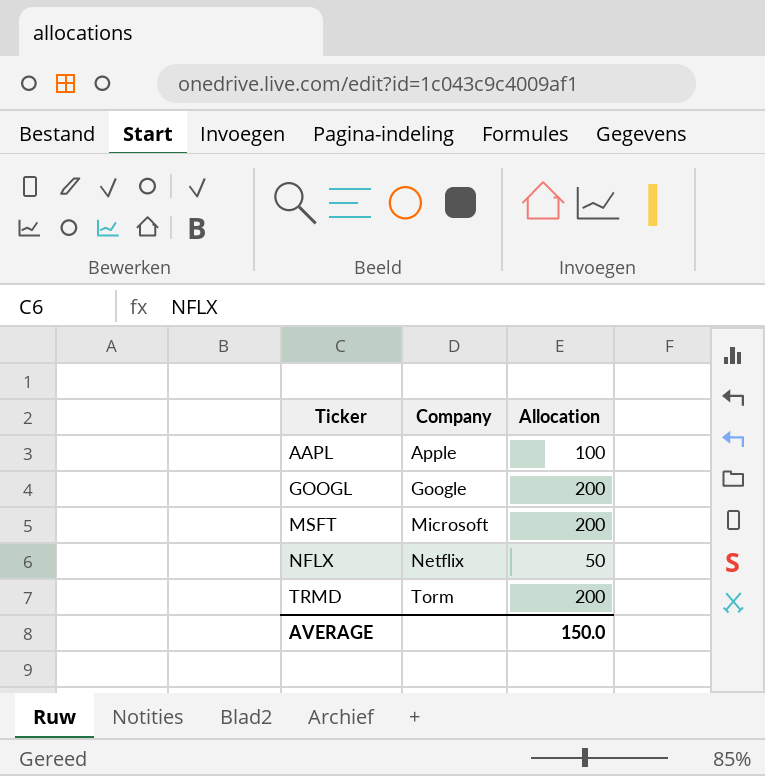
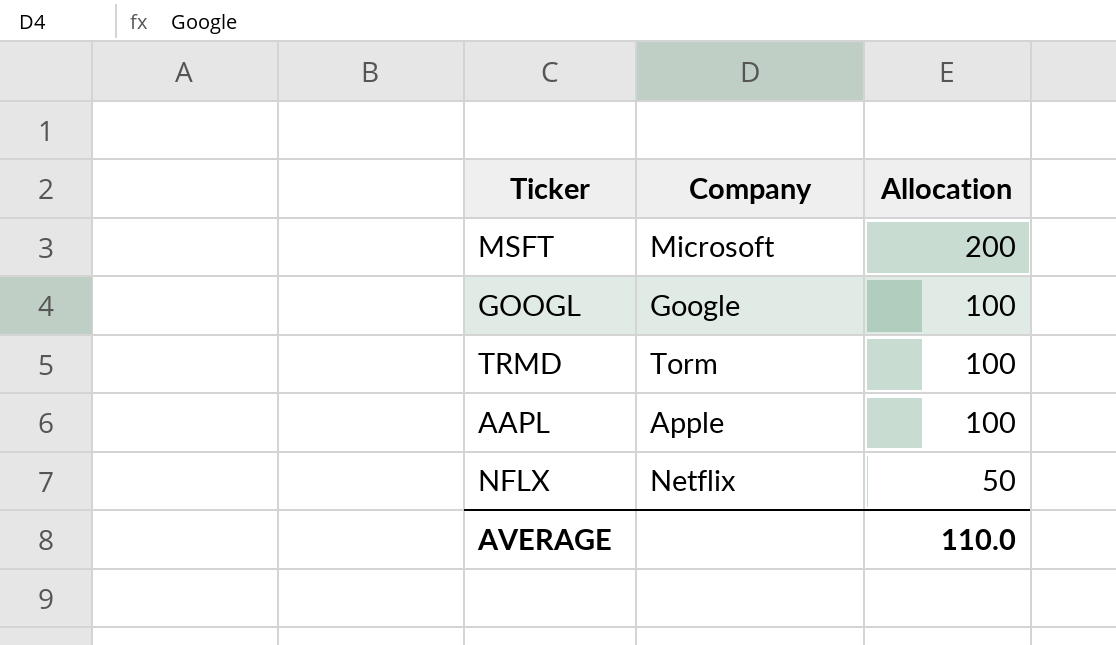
row order: Ticker ascending -> Allocation descending
GOOGL | Allocation: 200 -> 100
TRMD | Allocation: 200 -> 100
AVERAGE | Allocation: 150.0 -> 110.0

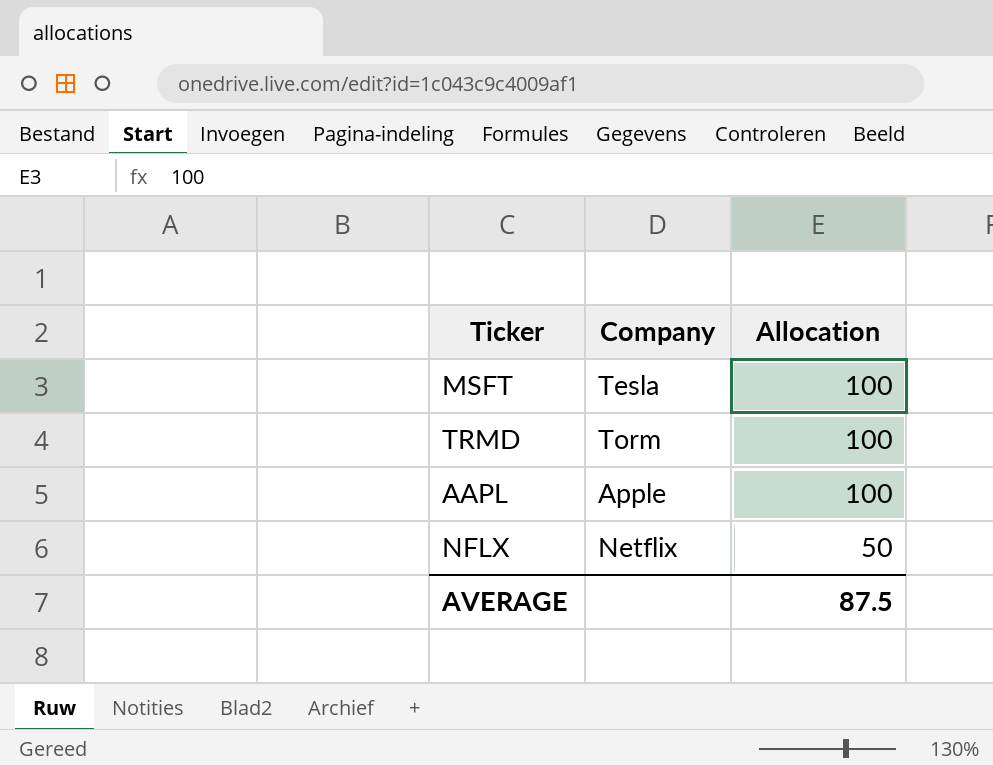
row GOOGL: Google | 100 -> none
MSFT | Company: Microsoft -> Tesla
MSFT | Allocation: 200 -> 100
AVERAGE | Allocation: 110.0 -> 87.5

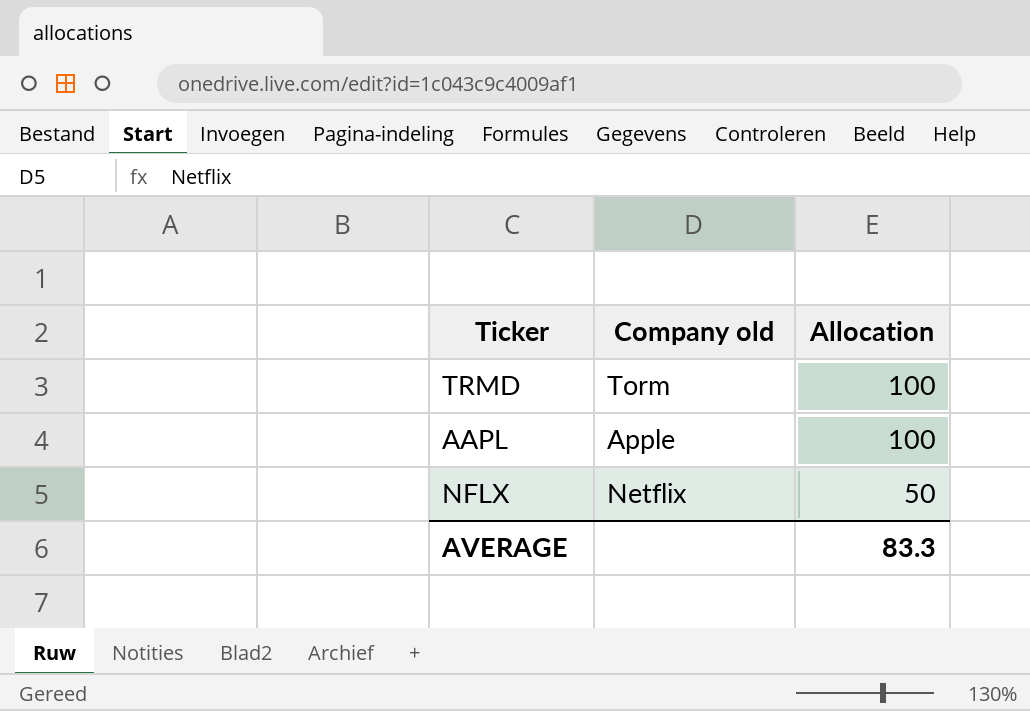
column name: Company -> Company old
row MSFT: Tesla | 100 -> none
AVERAGE | Allocation: 87.5 -> 83.3

